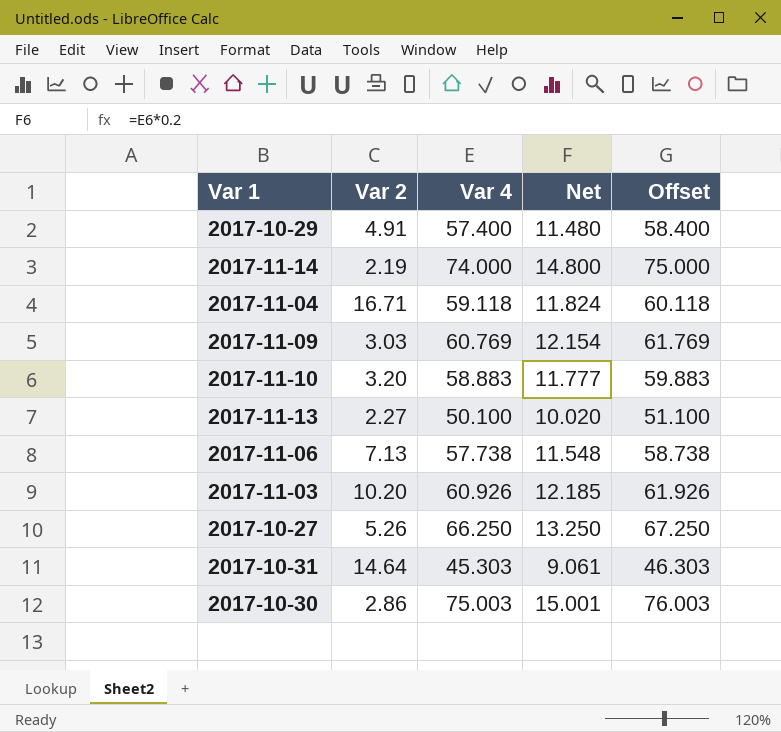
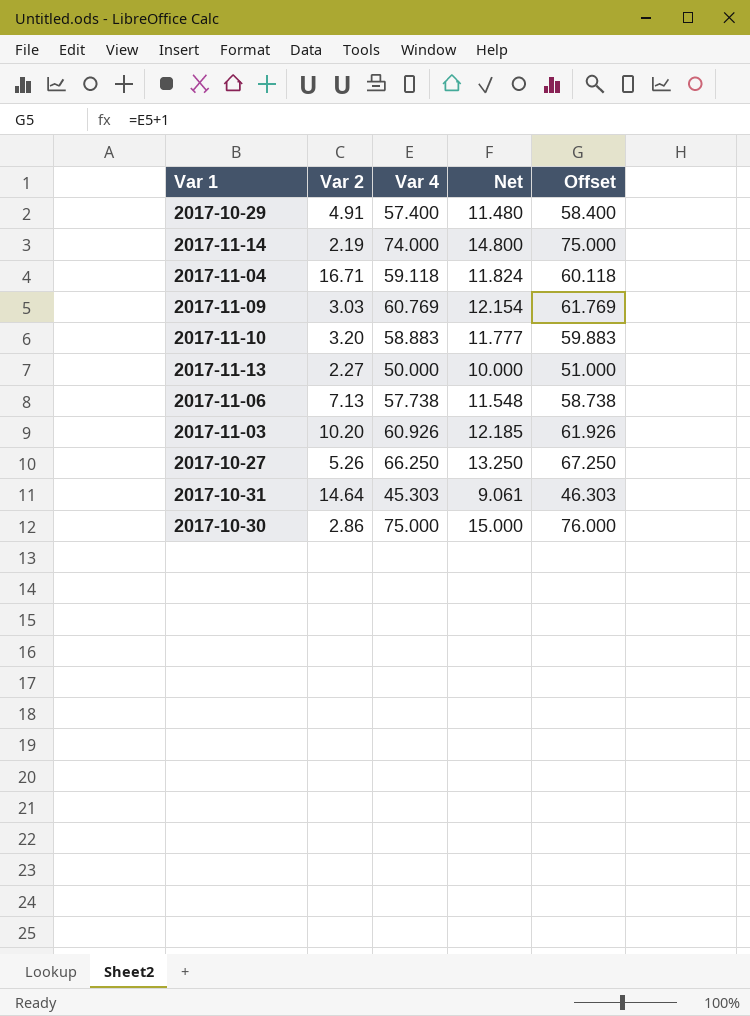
2017-11-13 | Var 4: 50.100 -> 50.000
2017-11-13 | Net: 10.020 -> 10.000
2017-11-13 | Offset: 51.100 -> 51.000
2017-10-30 | Var 4: 75.003 -> 75.000
2017-10-30 | Net: 15.001 -> 15.000
2017-10-30 | Offset: 76.003 -> 76.000

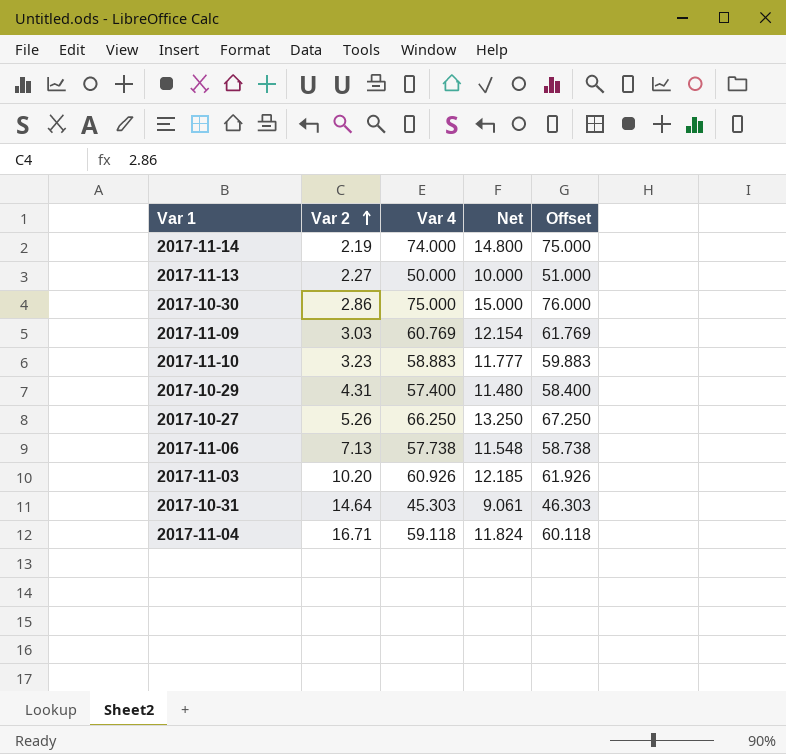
row order: none -> Var 2 ascending
2017-11-10 | Var 2: 3.20 -> 3.23
2017-10-29 | Var 2: 4.91 -> 4.31

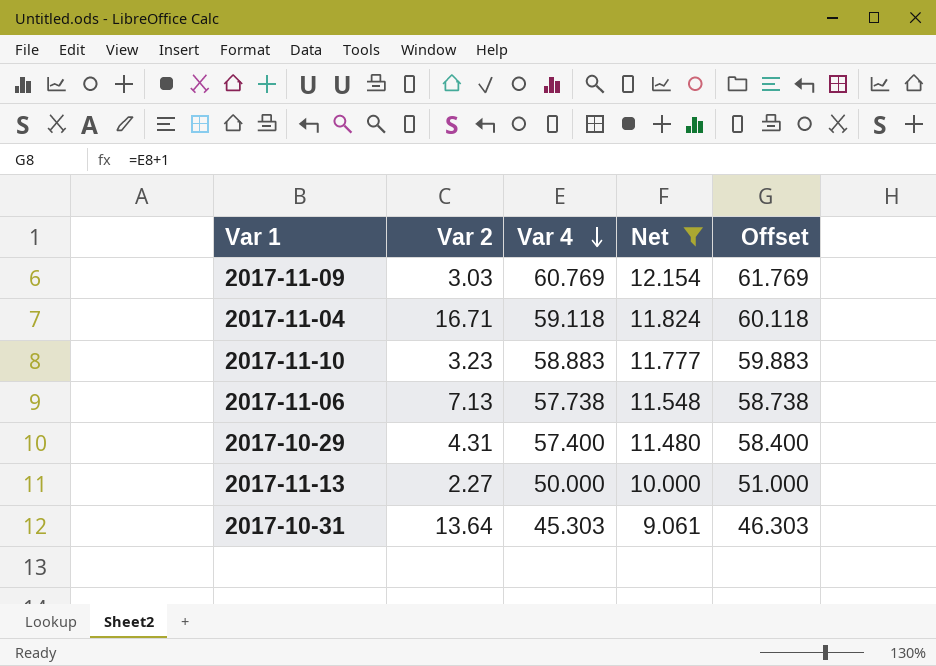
filter: none -> Net <= 12.154
row order: Var 2 ascending -> Var 4 descending
2017-10-31 | Var 2: 14.64 -> 13.64

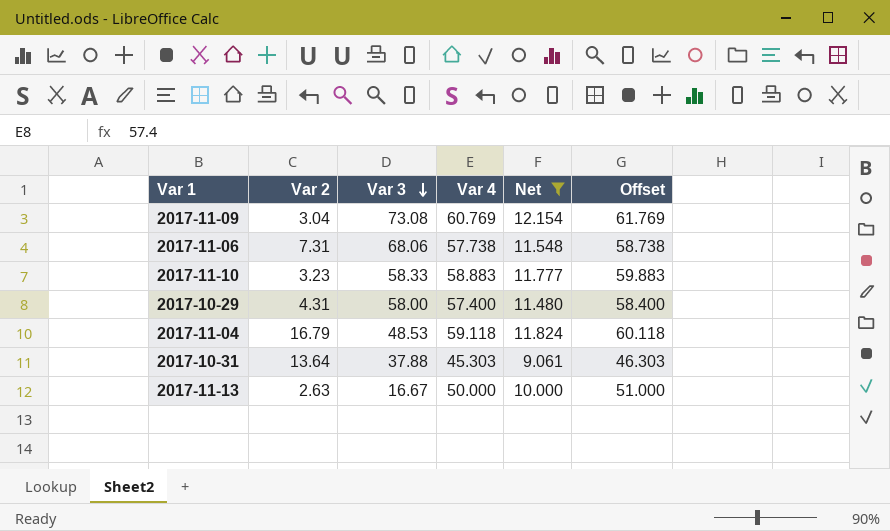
row order: Var 4 descending -> Var 3 descending
column Var 3 | position: none -> 3
2017-11-09 | Var 2: 3.03 -> 3.04
2017-11-06 | Var 2: 7.13 -> 7.31
2017-11-04 | Var 2: 16.71 -> 16.79
2017-11-13 | Var 2: 2.27 -> 2.63

